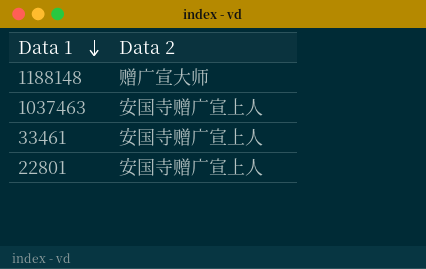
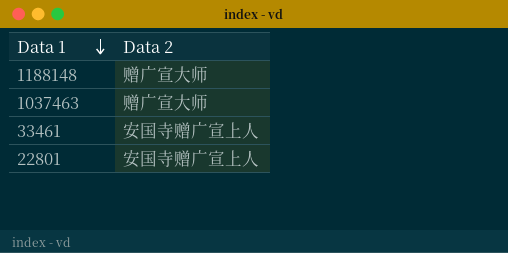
1037463 | Data 2: 安国寺赠广宣上人 -> 赠广宣大师

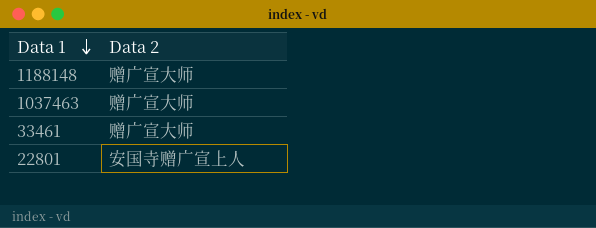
33461 | Data 2: 安国寺赠广宣上人 -> 赠广宣大师

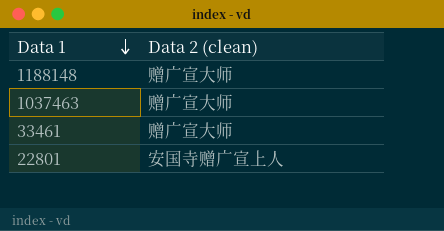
column name: Data 2 -> Data 2 (clean)

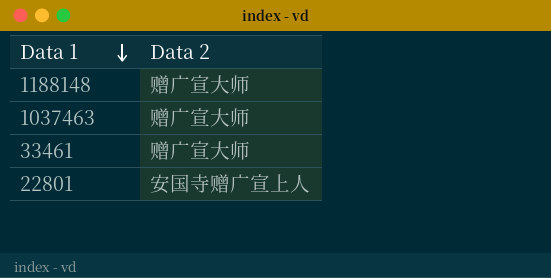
column name: Data 2 (clean) -> Data 2

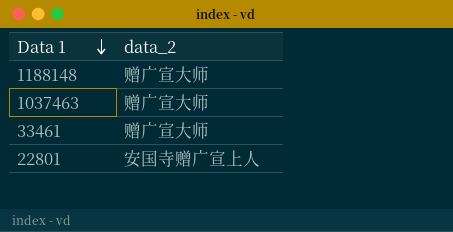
column name: Data 2 -> data_2

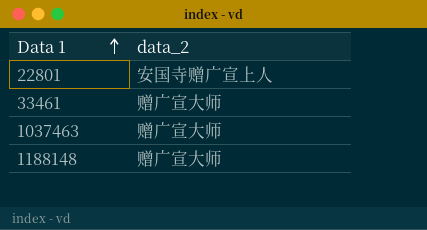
row order: Data 1 descending -> Data 1 ascending

